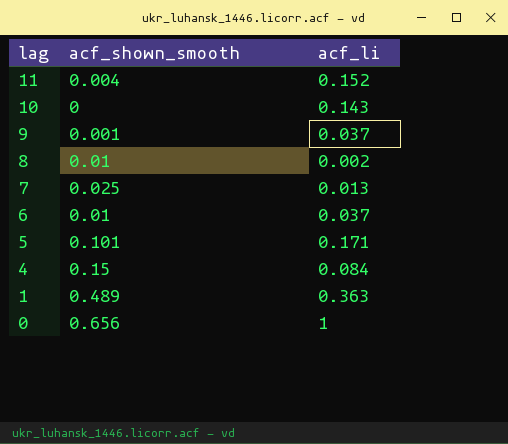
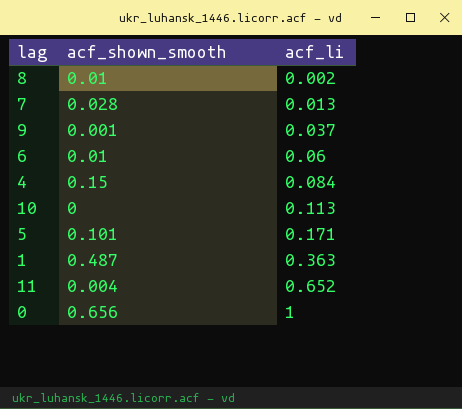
row order: lag descending -> acf_li ascending
7 | acf_shown_smooth: 0.025 -> 0.028
6 | acf_li: 0.037 -> 0.06
10 | acf_li: 0.143 -> 0.113
1 | acf_shown_smooth: 0.489 -> 0.487
11 | acf_li: 0.152 -> 0.652

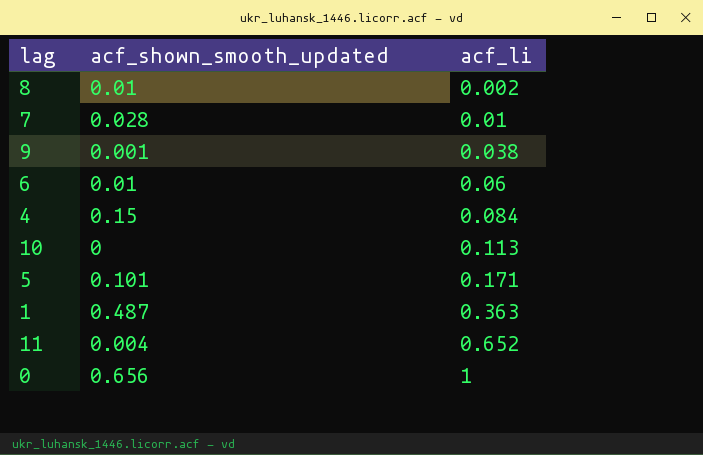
column name: acf_shown_smooth -> acf_shown_smooth_updated
7 | acf_li: 0.013 -> 0.01
9 | acf_li: 0.037 -> 0.038

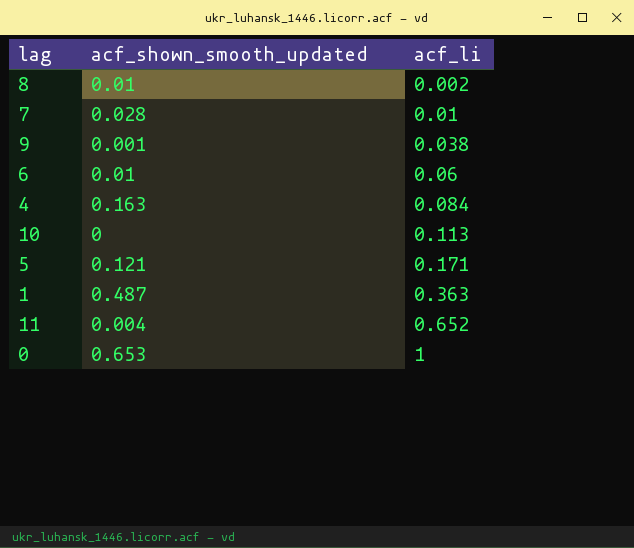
4 | acf_shown_smooth_updated: 0.15 -> 0.163
5 | acf_shown_smooth_updated: 0.101 -> 0.121
0 | acf_shown_smooth_updated: 0.656 -> 0.653

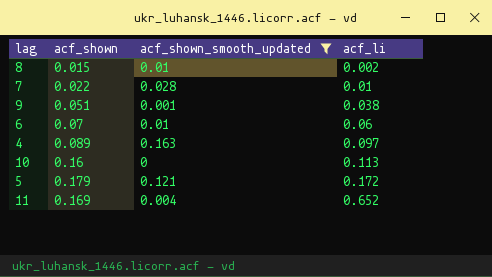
filter: none -> acf_shown_smooth_updated <= 0.163
column acf_shown | position: none -> 2
4 | acf_li: 0.084 -> 0.097
5 | acf_li: 0.171 -> 0.172

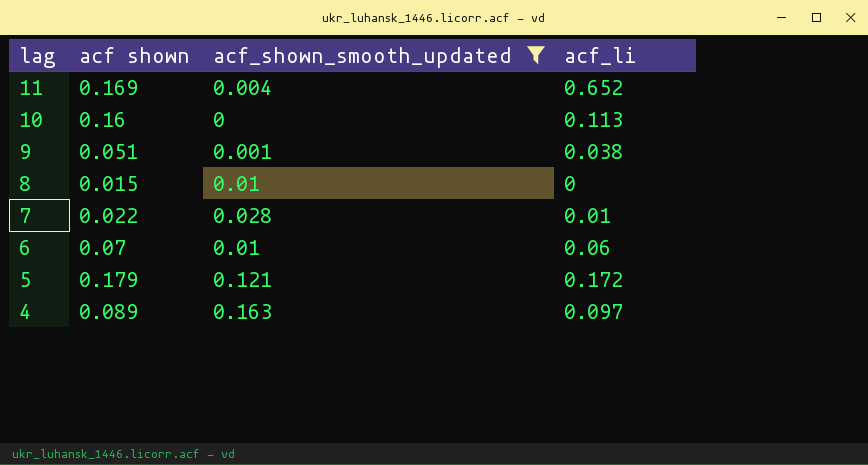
row order: acf_li ascending -> lag descending
column name: acf_shown -> acf shown
8 | acf_li: 0.002 -> 0

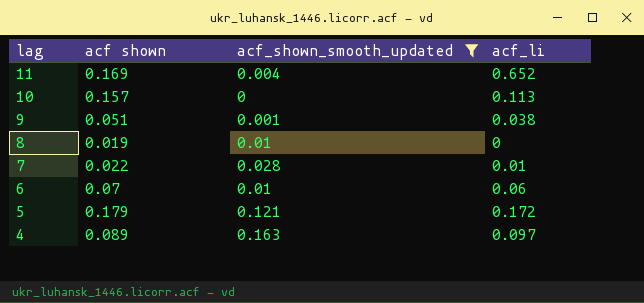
10 | acf shown: 0.16 -> 0.157
8 | acf shown: 0.015 -> 0.019

